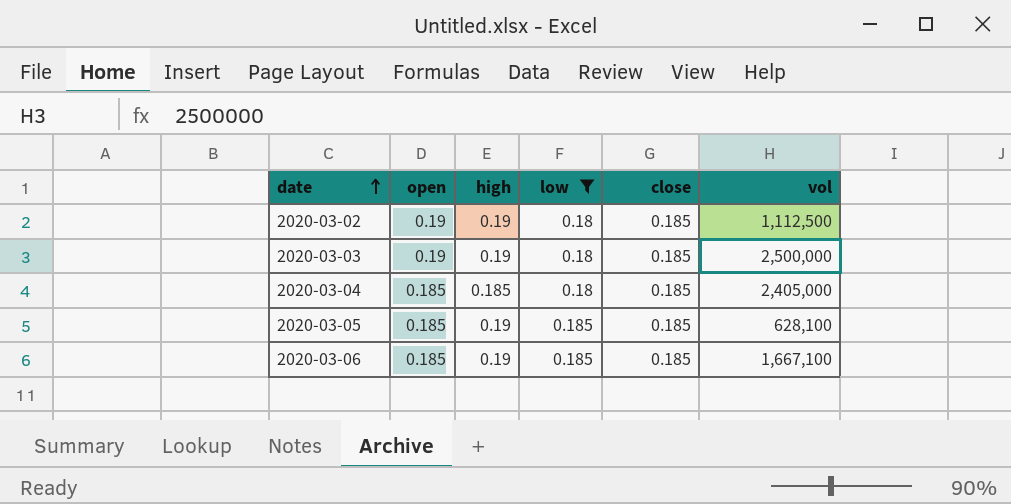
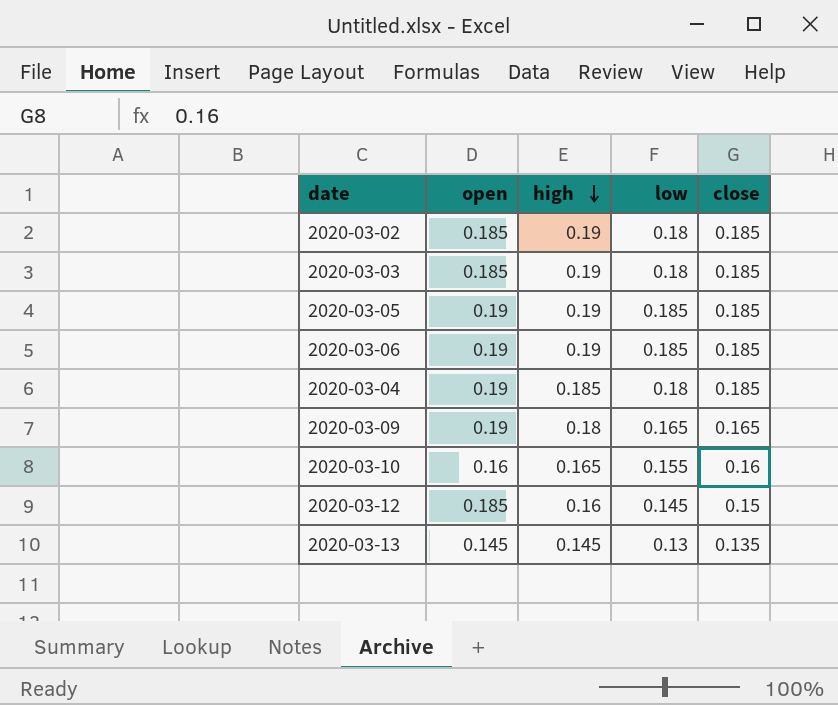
filter: low >= 0.18 -> none
row order: date ascending -> high descending
column vol | position: 6 -> none
2020-03-02 | open: 0.19 -> 0.185
2020-03-03 | open: 0.19 -> 0.185
2020-03-05 | open: 0.185 -> 0.19
2020-03-06 | open: 0.185 -> 0.19
2020-03-04 | open: 0.185 -> 0.19

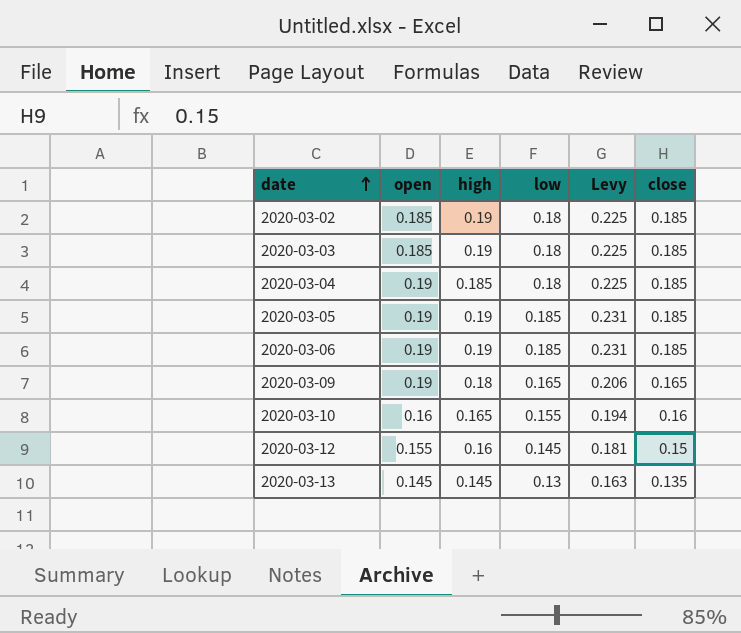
row order: high descending -> date ascending
column Levy | formula: none -> [low] * 1.25
2020-03-12 | open: 0.185 -> 0.155

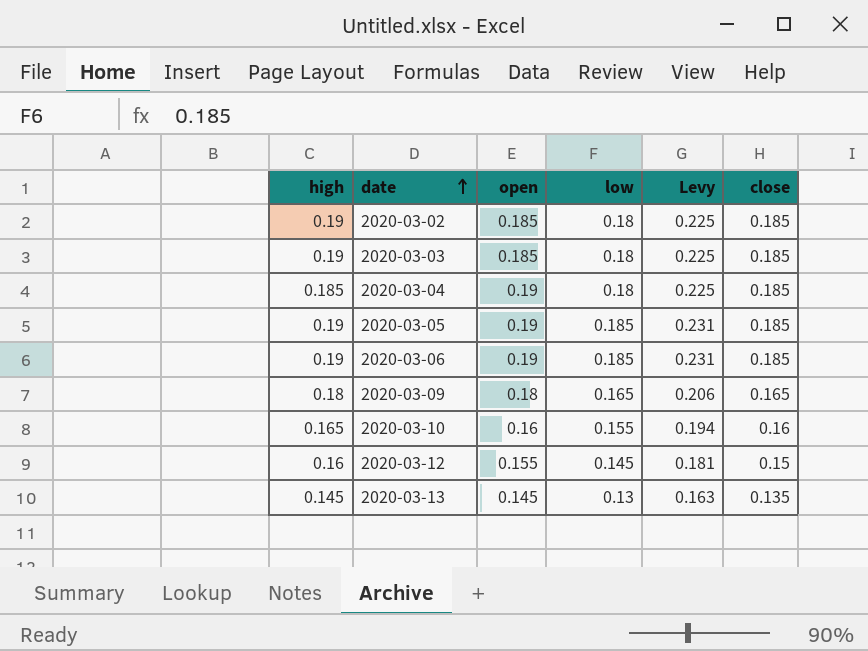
column high | position: 3 -> 1
2020-03-09 | open: 0.19 -> 0.18

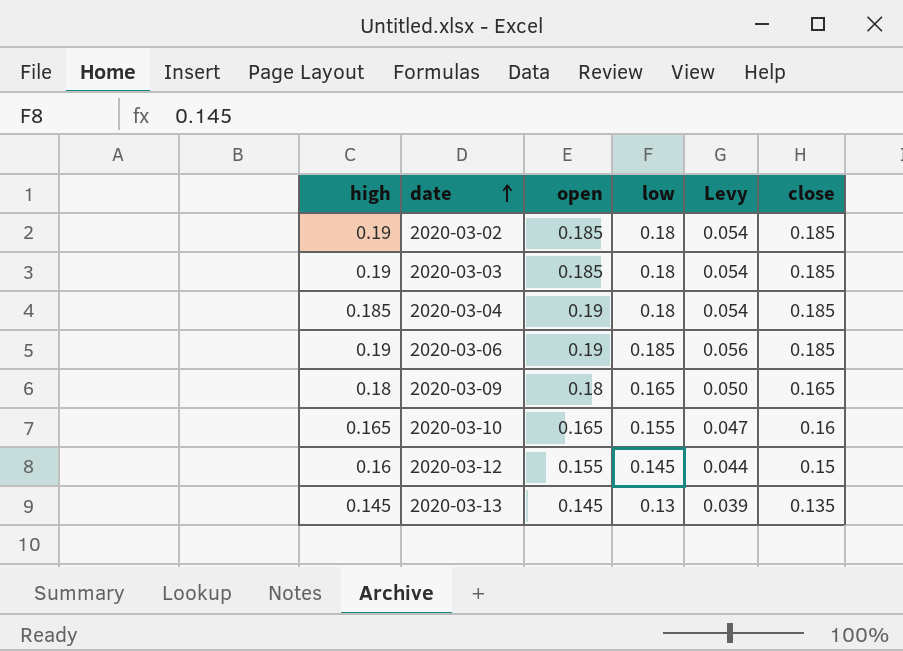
column Levy | formula: [low] * 1.25 -> [low] * 0.3
row 2020-03-05: 0.19 | 0.19 | 0.185 | 0.231 | 0.185 -> none
2020-03-10 | open: 0.16 -> 0.165

